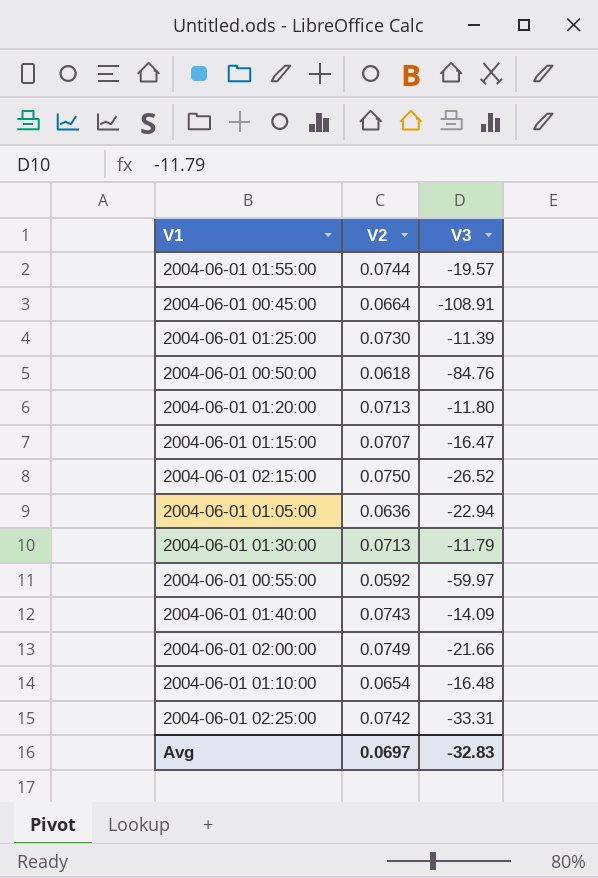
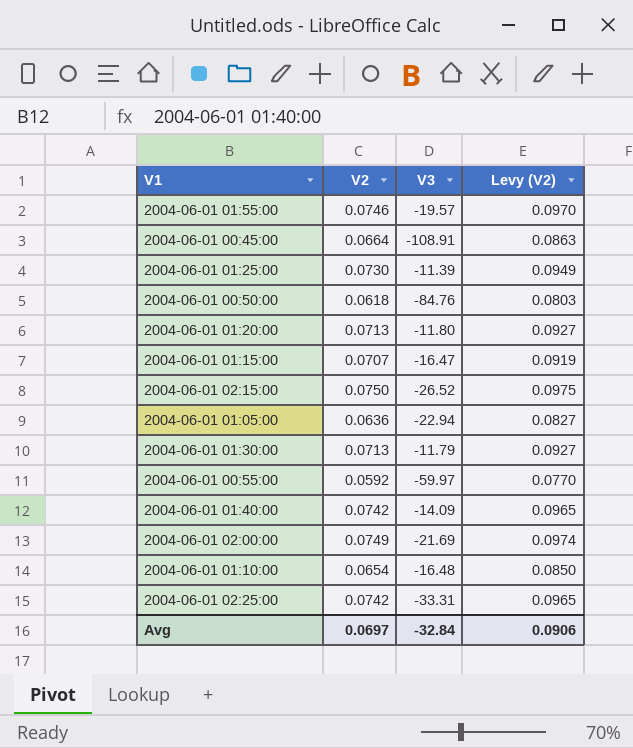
column Levy (V2) | formula: none -> [V2] * 1.3
2004-06-01 01:55:00 | V2: 0.0744 -> 0.0746
2004-06-01 01:40:00 | V2: 0.0743 -> 0.0742
2004-06-01 02:00:00 | V3: -21.66 -> -21.69
Avg | V3: -32.83 -> -32.84

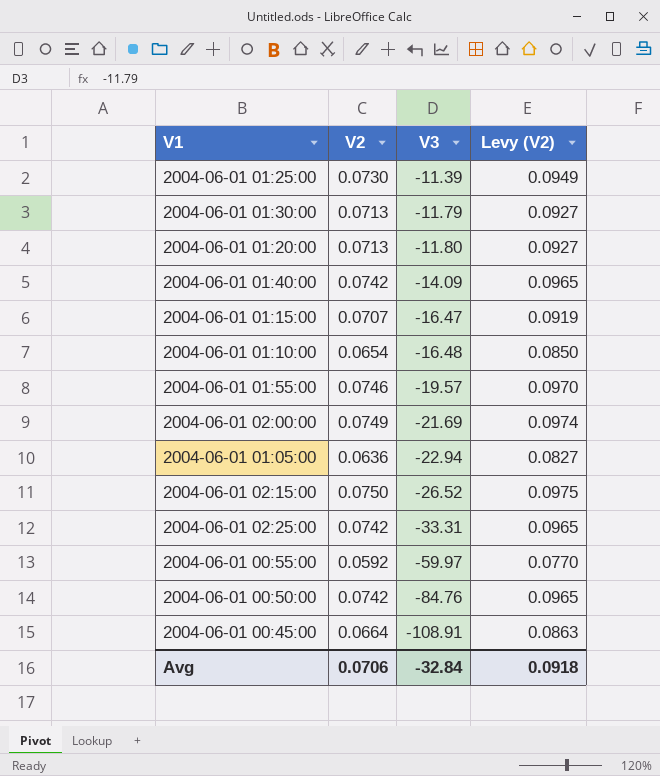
row order: none -> V3 descending
2004-06-01 00:50:00 | V2: 0.0618 -> 0.0742
2004-06-01 00:50:00 | Levy (V2): 0.0803 -> 0.0965
Avg | V2: 0.0697 -> 0.0706
Avg | Levy (V2): 0.0906 -> 0.0918

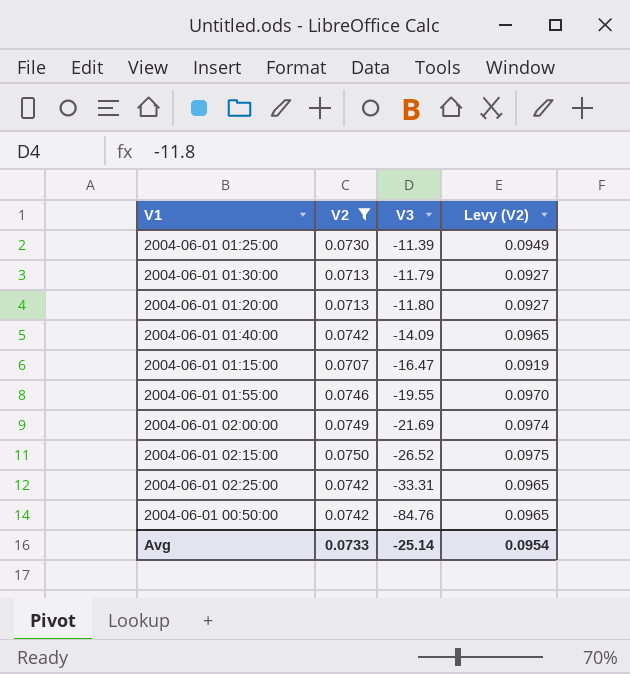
filter: none -> V2 >= 0.0707
2004-06-01 01:55:00 | V3: -19.57 -> -19.55
Avg | V2: 0.0706 -> 0.0733
Avg | V3: -32.84 -> -25.14
Avg | Levy (V2): 0.0918 -> 0.0954

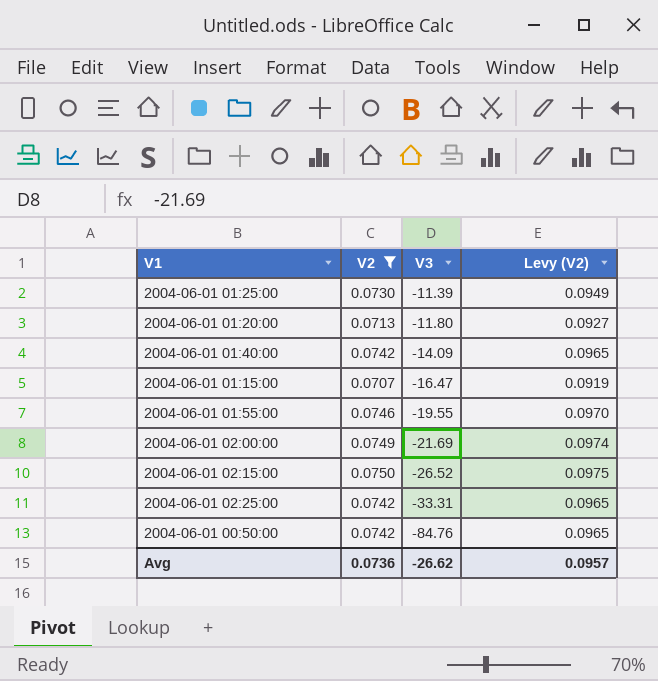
row 2004-06-01 01:30:00: 0.0713 | -11.79 | 0.0927 -> none
Avg | V2: 0.0733 -> 0.0736
Avg | V3: -25.14 -> -26.62
Avg | Levy (V2): 0.0954 -> 0.0957

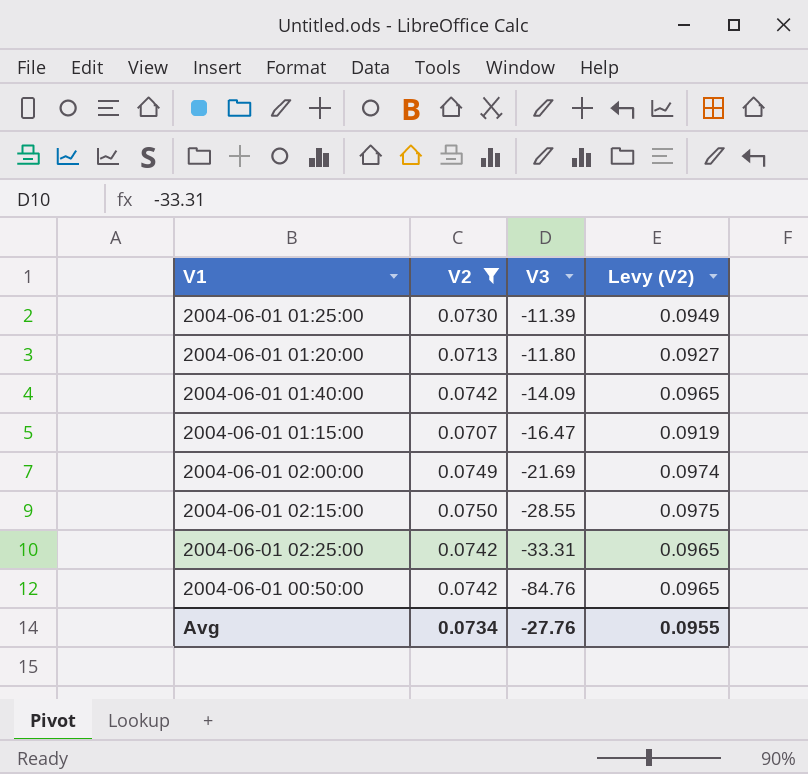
row 2004-06-01 01:55:00: 0.0746 | -19.55 | 0.0970 -> none
2004-06-01 02:15:00 | V3: -26.52 -> -28.55
Avg | V2: 0.0736 -> 0.0734
Avg | V3: -26.62 -> -27.76
Avg | Levy (V2): 0.0957 -> 0.0955

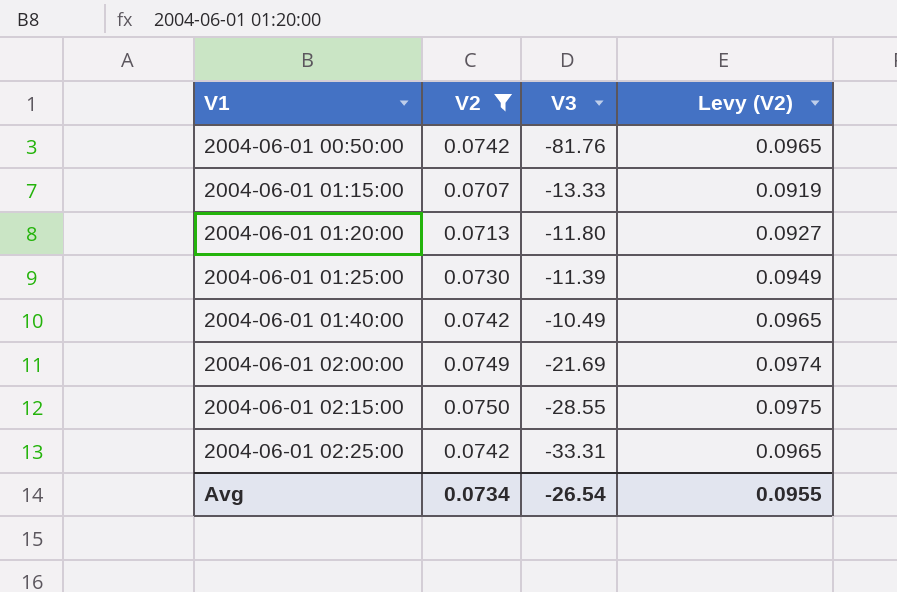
row order: V3 descending -> V1 ascending
2004-06-01 00:50:00 | V3: -84.76 -> -81.76
2004-06-01 01:15:00 | V3: -16.47 -> -13.33
2004-06-01 01:40:00 | V3: -14.09 -> -10.49
Avg | V3: -27.76 -> -26.54

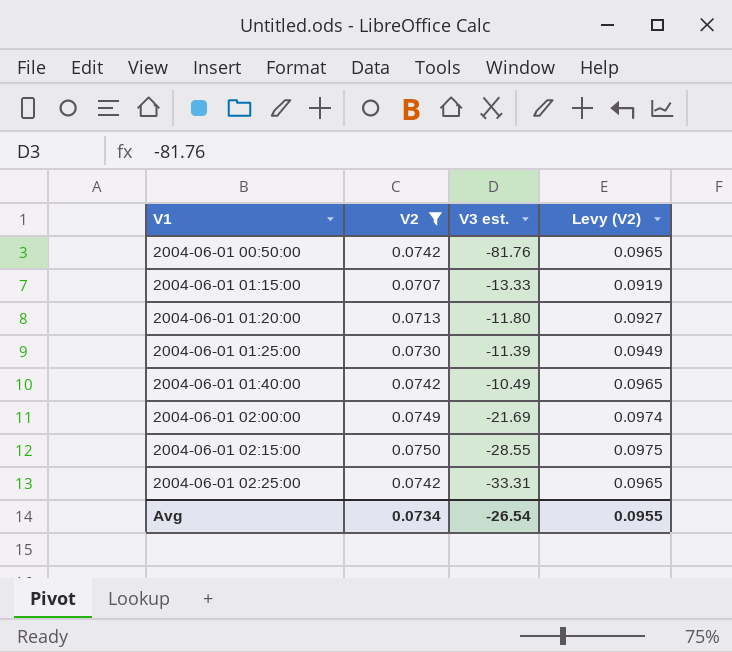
column name: V3 -> V3 est.

